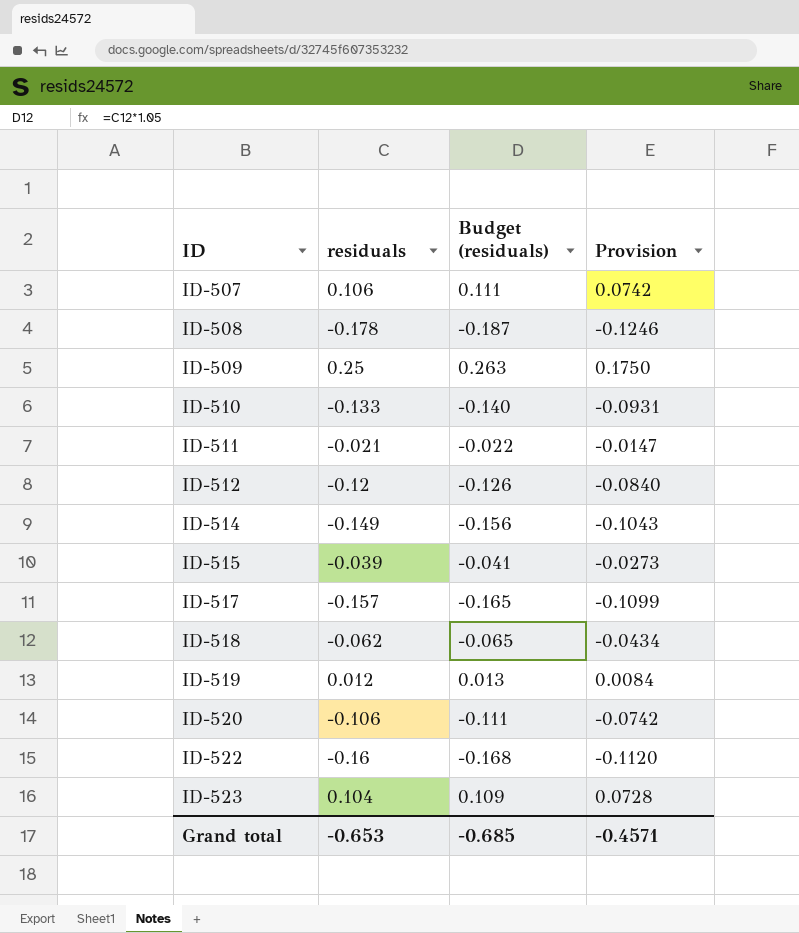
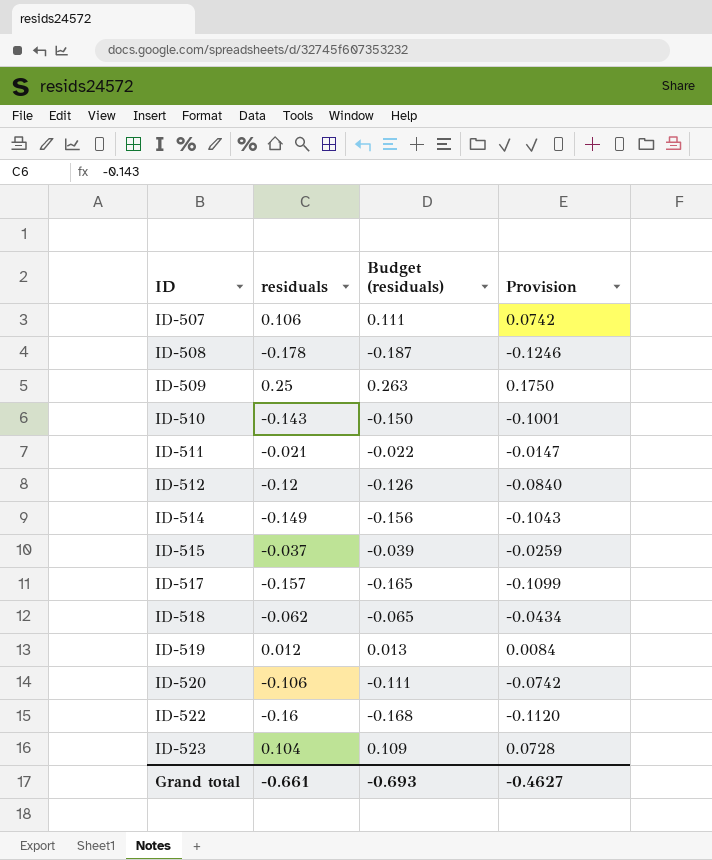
ID-510 | residuals: -0.133 -> -0.143
ID-510 | Budget (residuals): -0.140 -> -0.150
ID-510 | Provision: -0.0931 -> -0.1001
ID-515 | residuals: -0.039 -> -0.037
ID-515 | Budget (residuals): -0.041 -> -0.039
ID-515 | Provision: -0.0273 -> -0.0259
Grand total | residuals: -0.653 -> -0.661
Grand total | Budget (residuals): -0.685 -> -0.693
Grand total | Provision: -0.4571 -> -0.4627

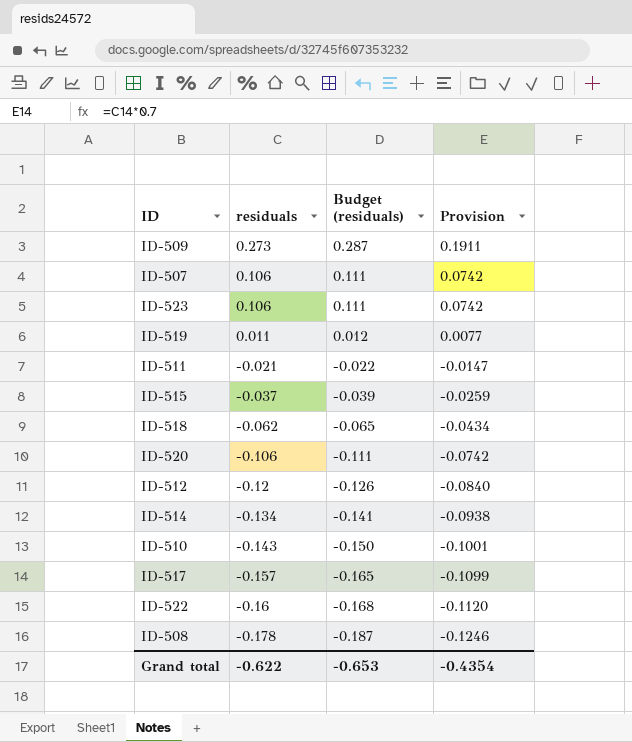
row order: ID ascending -> residuals descending
ID-509 | residuals: 0.25 -> 0.273
ID-509 | Budget (residuals): 0.263 -> 0.287
ID-509 | Provision: 0.1750 -> 0.1911
ID-523 | residuals: 0.104 -> 0.106
ID-523 | Budget (residuals): 0.109 -> 0.111
ID-523 | Provision: 0.0728 -> 0.0742
ID-519 | residuals: 0.012 -> 0.011
ID-519 | Budget (residuals): 0.013 -> 0.012
ID-519 | Provision: 0.0084 -> 0.0077
ID-514 | residuals: -0.149 -> -0.134
ID-514 | Budget (residuals): -0.156 -> -0.141
ID-514 | Provision: -0.1043 -> -0.0938
Grand total | residuals: -0.661 -> -0.622
Grand total | Budget (residuals): -0.693 -> -0.653
Grand total | Provision: -0.4627 -> -0.4354

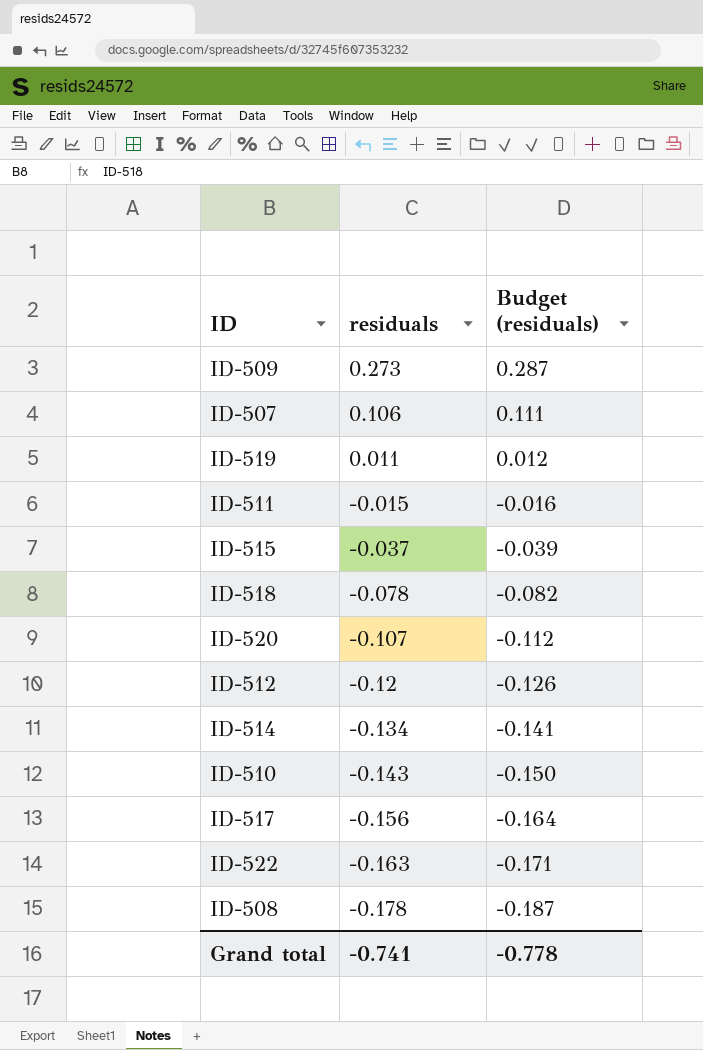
column Provision | formula: [residuals] * 0.7 -> none
row ID-523: 0.106 | 0.111 | 0.0742 -> none
ID-511 | residuals: -0.021 -> -0.015
ID-511 | Budget (residuals): -0.022 -> -0.016
ID-518 | residuals: -0.062 -> -0.078
ID-518 | Budget (residuals): -0.065 -> -0.082
ID-520 | residuals: -0.106 -> -0.107
ID-520 | Budget (residuals): -0.111 -> -0.112
ID-517 | residuals: -0.157 -> -0.156
ID-517 | Budget (residuals): -0.165 -> -0.164
ID-522 | residuals: -0.16 -> -0.163
ID-522 | Budget (residuals): -0.168 -> -0.171
Grand total | residuals: -0.622 -> -0.741
Grand total | Budget (residuals): -0.653 -> -0.778

